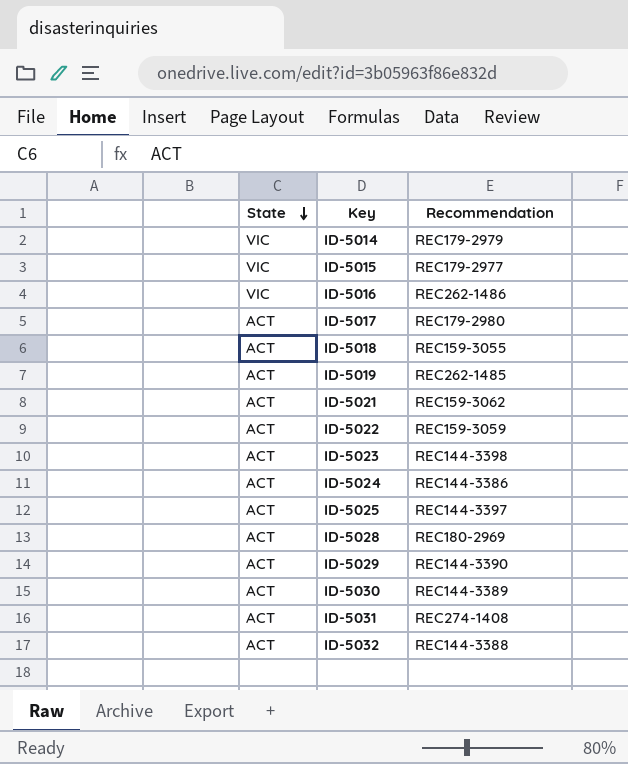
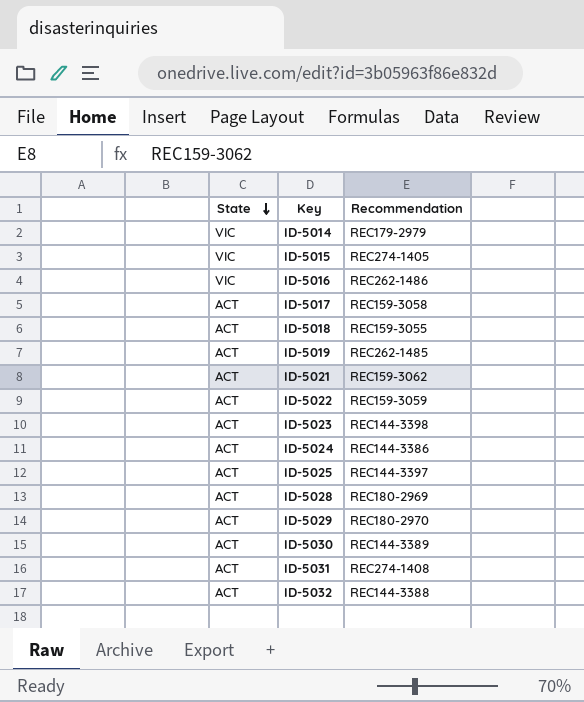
ID-5015 | Recommendation: REC179-2977 -> REC274-1405
ID-5017 | Recommendation: REC179-2980 -> REC159-3058
ID-5029 | Recommendation: REC144-3390 -> REC180-2970

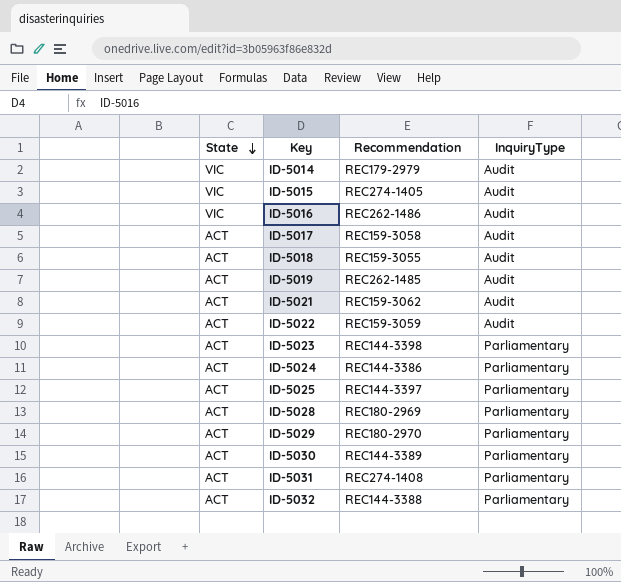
column InquiryType | position: none -> 4

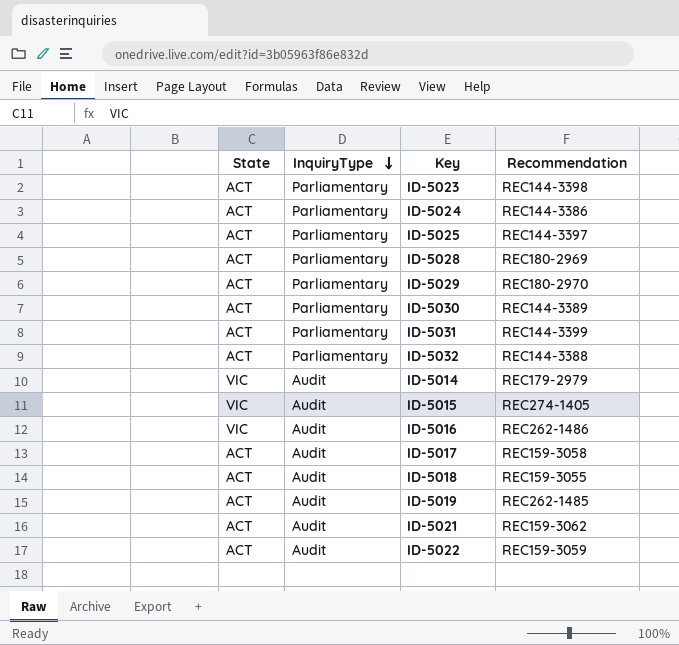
row order: State descending -> InquiryType descending
column InquiryType | position: 4 -> 2
ID-5031 | Recommendation: REC274-1408 -> REC144-3399

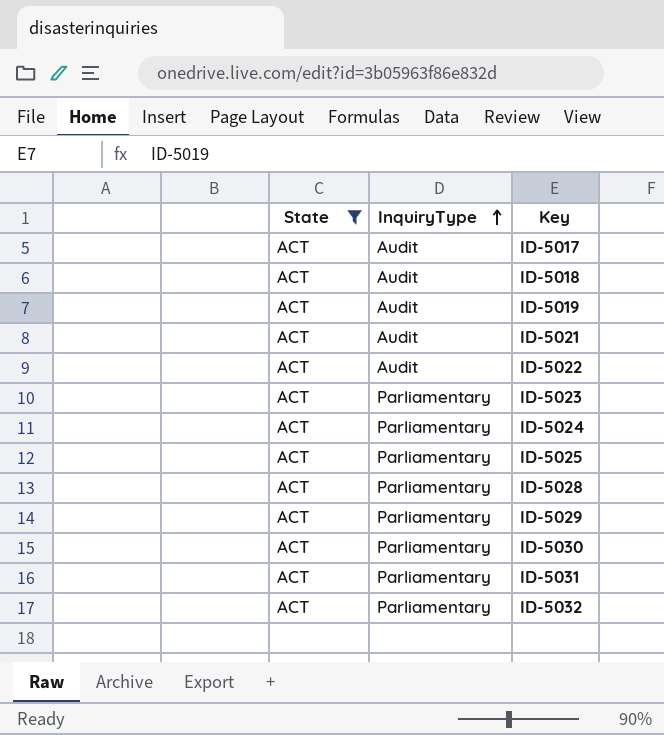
filter: none -> State = ACT
row order: InquiryType descending -> InquiryType ascending
column Recommendation | position: 4 -> none

